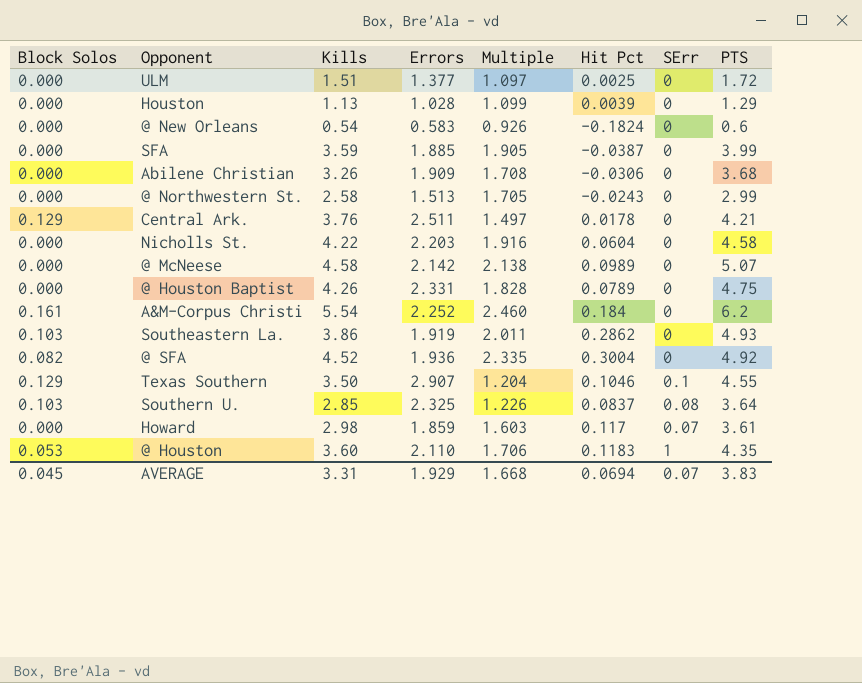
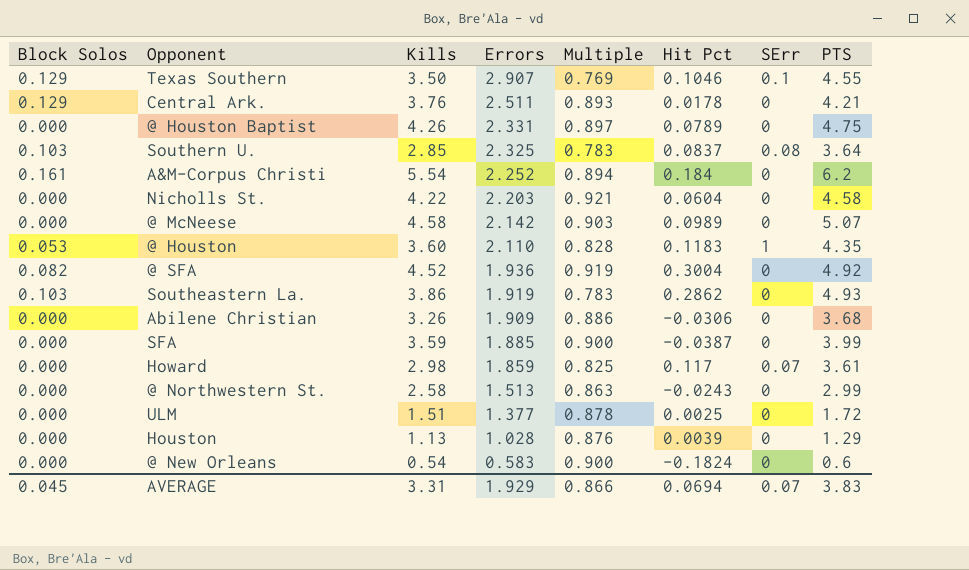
row order: none -> Errors descending
column Multiple | formula: [Kills] / [Errors] -> [Kills] / [PTS]
AVERAGE | Multiple: 1.668 -> 0.866

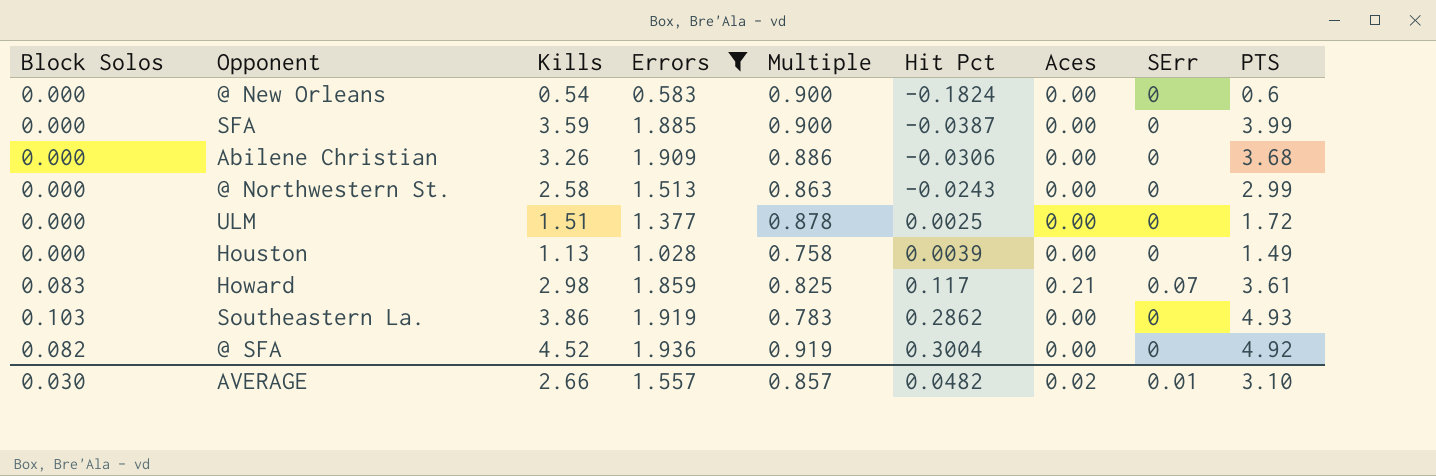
filter: none -> Errors <= 1.936
row order: Errors descending -> Hit Pct ascending
column Aces | position: none -> 7
Houston | Multiple: 0.876 -> 0.758
Houston | PTS: 1.29 -> 1.49
Howard | Block Solos: 0.000 -> 0.083
AVERAGE | Block Solos: 0.045 -> 0.030
AVERAGE | Kills: 3.31 -> 2.66
AVERAGE | Errors: 1.929 -> 1.557
AVERAGE | Multiple: 0.866 -> 0.857
AVERAGE | Hit Pct: 0.0694 -> 0.0482
AVERAGE | SErr: 0.07 -> 0.01
AVERAGE | PTS: 3.83 -> 3.10

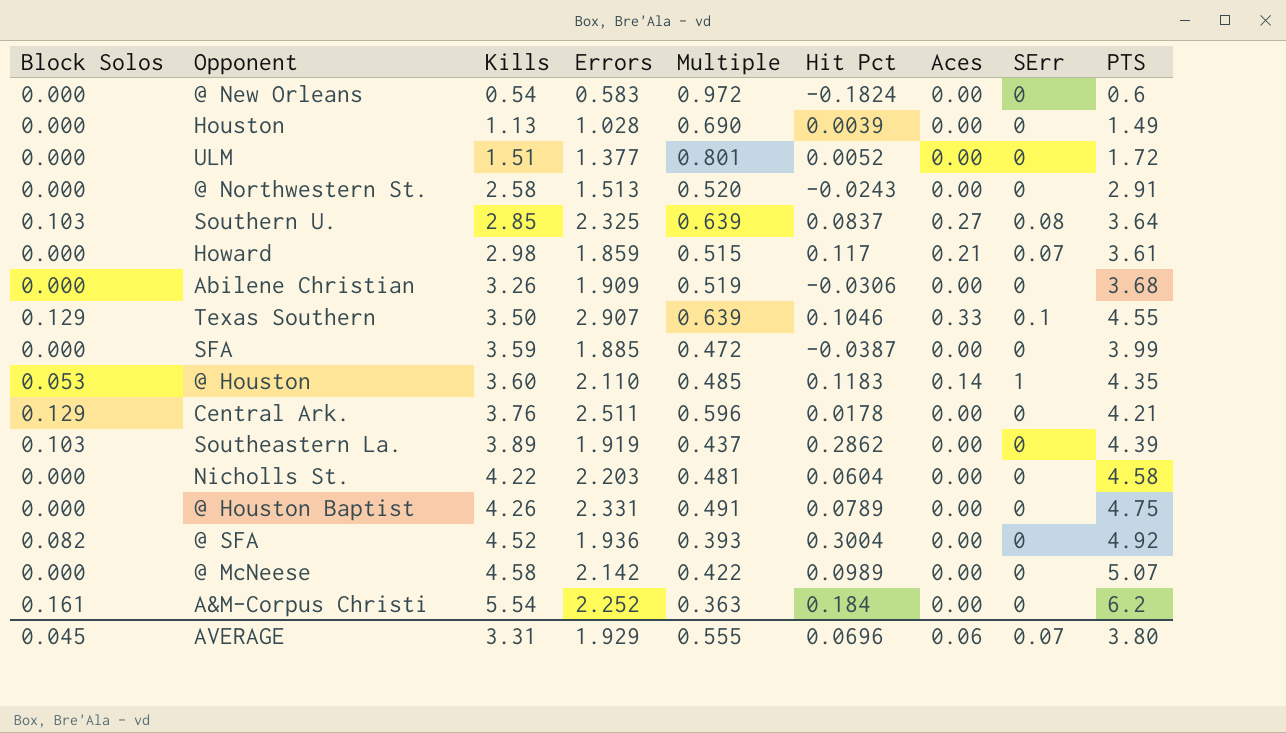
filter: Errors <= 1.936 -> none
row order: Hit Pct ascending -> Kills ascending
column Multiple | formula: [Kills] / [PTS] -> [Errors] / [PTS]
ULM | Hit Pct: 0.0025 -> 0.0052
@ Northwestern St. | PTS: 2.99 -> 2.91
Howard | Block Solos: 0.083 -> 0.000
Southeastern La. | Kills: 3.86 -> 3.89
Southeastern La. | PTS: 4.93 -> 4.39
AVERAGE | Block Solos: 0.030 -> 0.045
AVERAGE | Kills: 2.66 -> 3.31
AVERAGE | Errors: 1.557 -> 1.929
AVERAGE | Multiple: 0.857 -> 0.555
AVERAGE | Hit Pct: 0.0482 -> 0.0696
AVERAGE | Aces: 0.02 -> 0.06
AVERAGE | SErr: 0.01 -> 0.07
AVERAGE | PTS: 3.10 -> 3.80

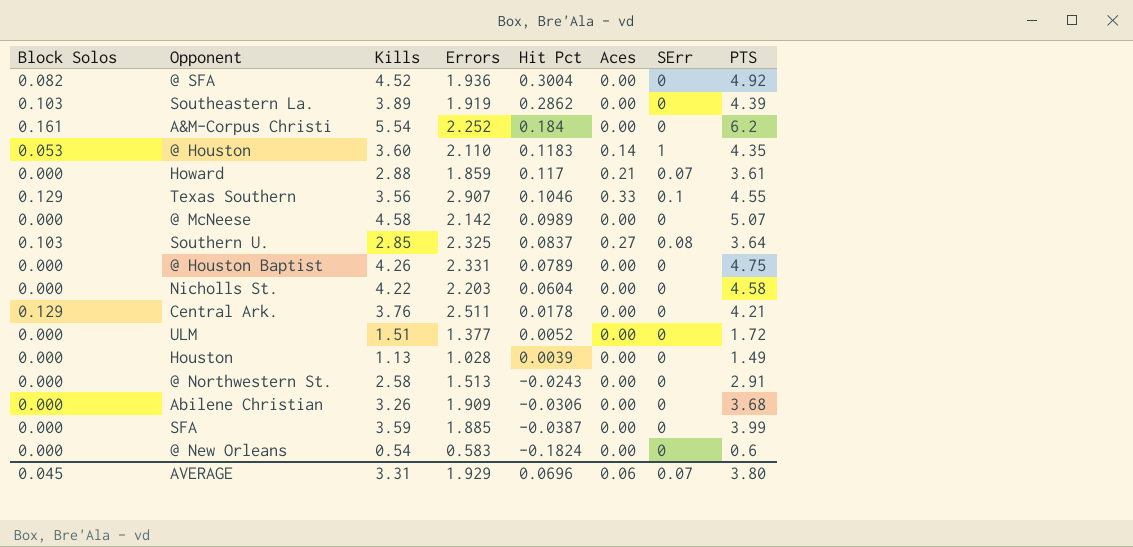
row order: Kills ascending -> Hit Pct descending
column Multiple | formula: [Errors] / [PTS] -> none
Howard | Kills: 2.98 -> 2.88
Texas Southern | Kills: 3.50 -> 3.56

